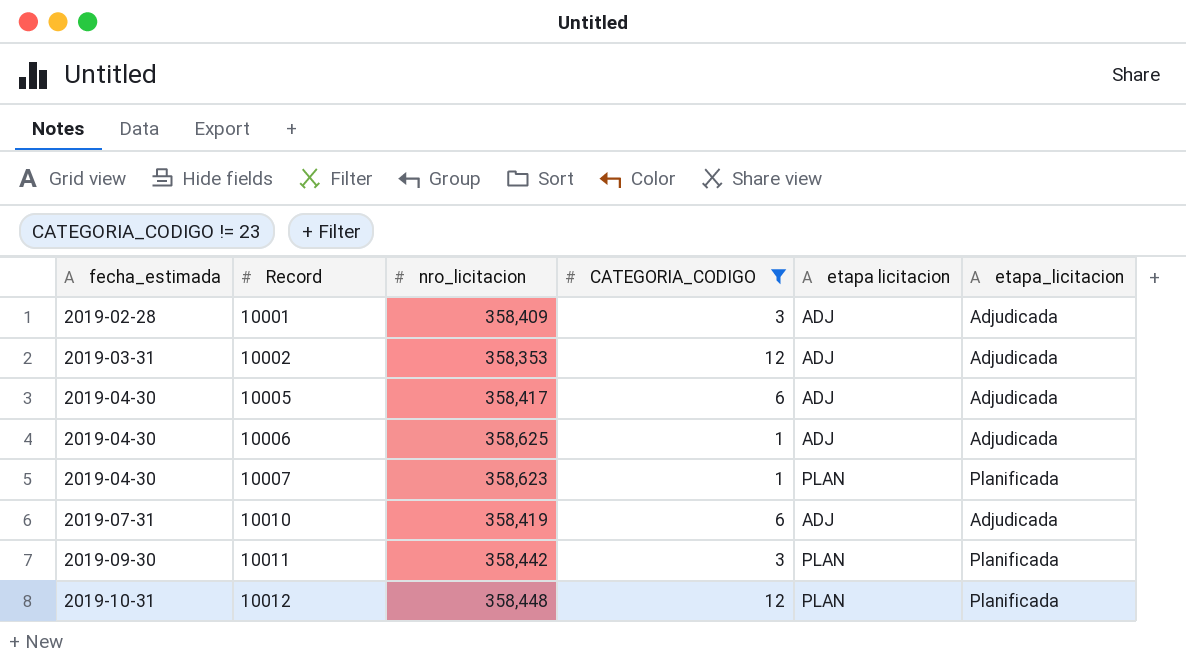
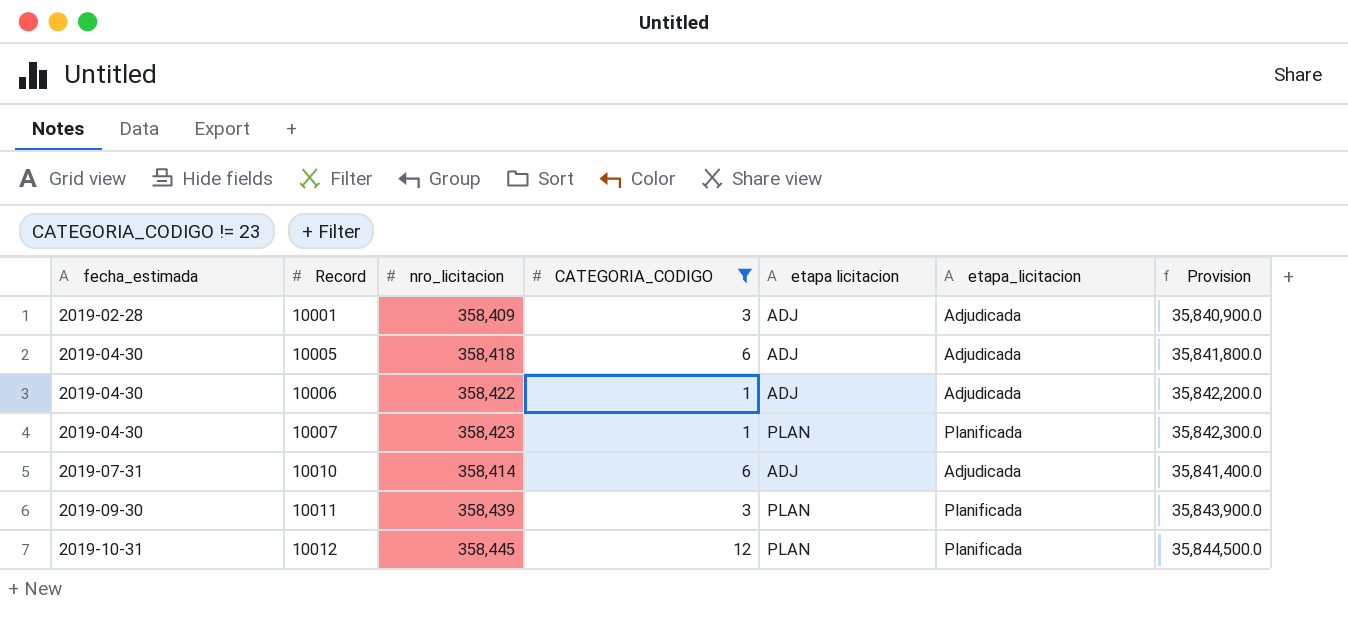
column Provision | formula: none -> [nro_licitacion] * 100
row 10002: 2019-03-31 | 358,353 | 12 | ADJ | Adjudicada -> none
10005 | nro_licitacion: 358,417 -> 358,418
10006 | nro_licitacion: 358,625 -> 358,422
10007 | nro_licitacion: 358,623 -> 358,423
10010 | nro_licitacion: 358,419 -> 358,414
10011 | nro_licitacion: 358,442 -> 358,439
10012 | nro_licitacion: 358,448 -> 358,445

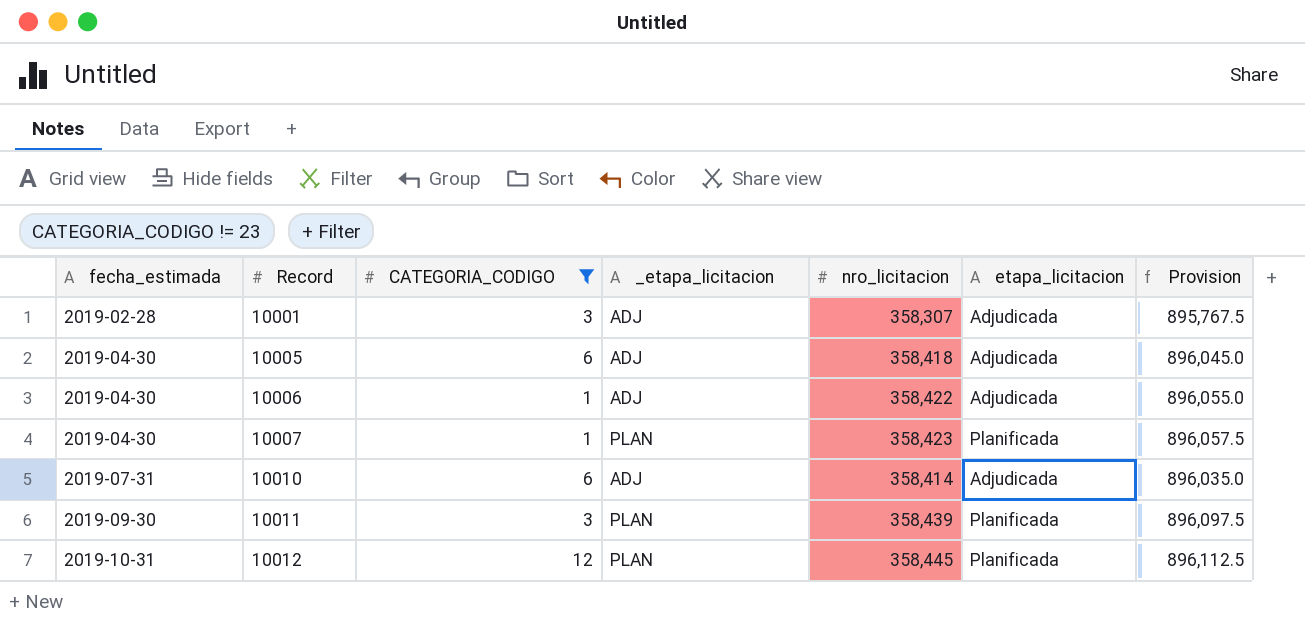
column name: etapa licitacion -> _etapa_licitacion
column nro_licitacion | position: 3 -> 5
column Provision | formula: [nro_licitacion] * 100 -> [nro_licitacion] * 2.5
10001 | nro_licitacion: 358,409 -> 358,307

